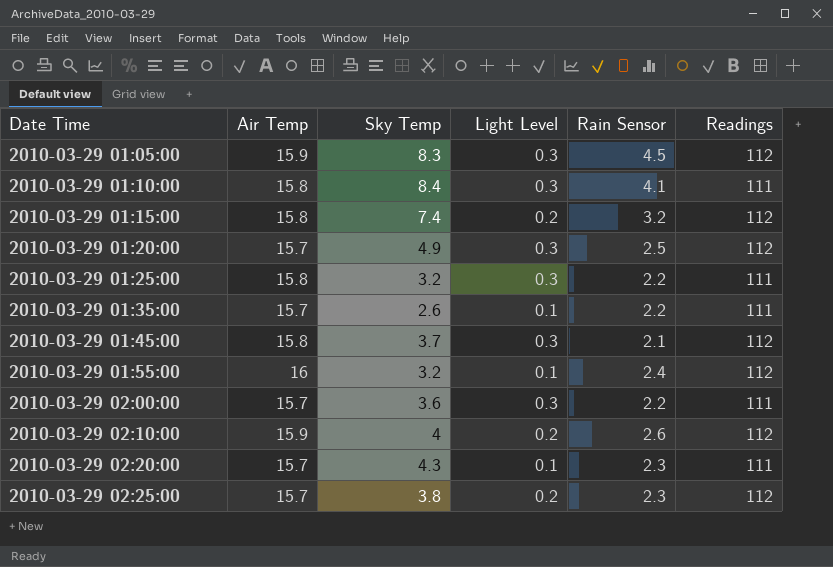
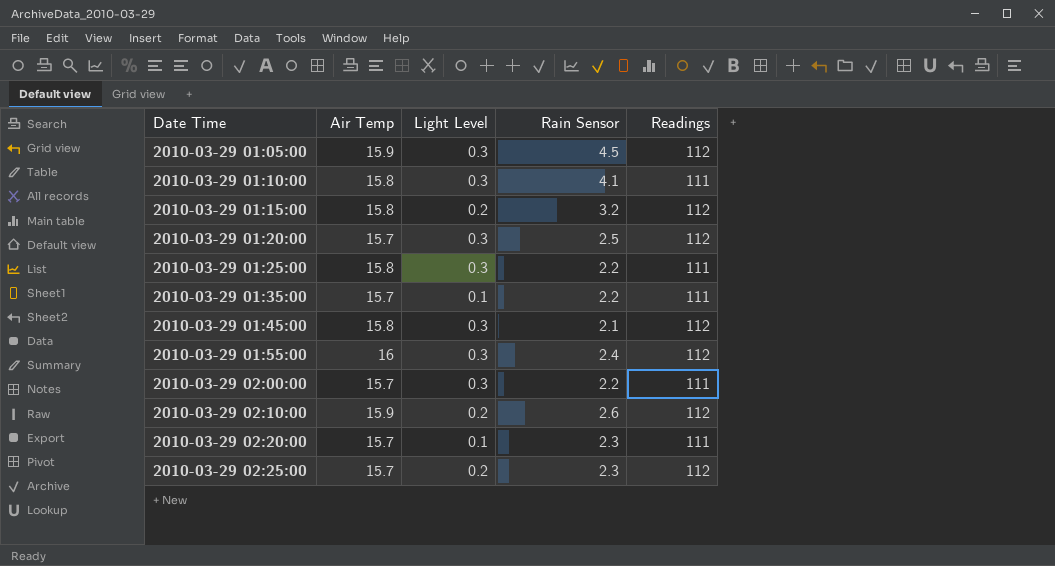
column Sky Temp | position: 3 -> none
2010-03-29 01:55:00 | Light Level: 0.1 -> 0.3

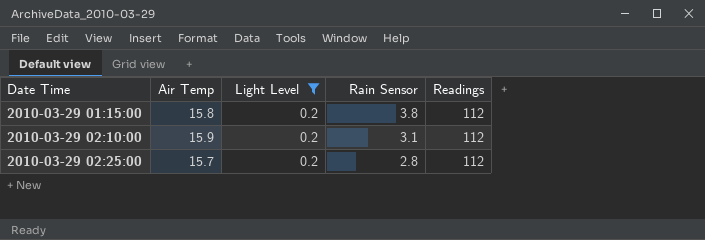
filter: none -> Light Level = 0.2
2010-03-29 01:15:00 | Rain Sensor: 3.2 -> 3.8
2010-03-29 02:10:00 | Rain Sensor: 2.6 -> 3.1
2010-03-29 02:25:00 | Rain Sensor: 2.3 -> 2.8

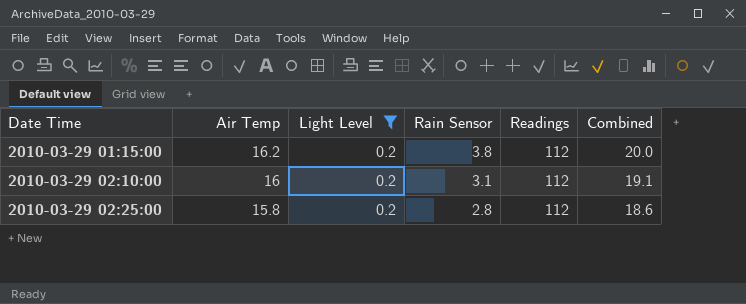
column Combined | formula: none -> [Air Temp] + [Rain Sensor]
2010-03-29 01:15:00 | Air Temp: 15.8 -> 16.2
2010-03-29 02:10:00 | Air Temp: 15.9 -> 16
2010-03-29 02:25:00 | Air Temp: 15.7 -> 15.8

